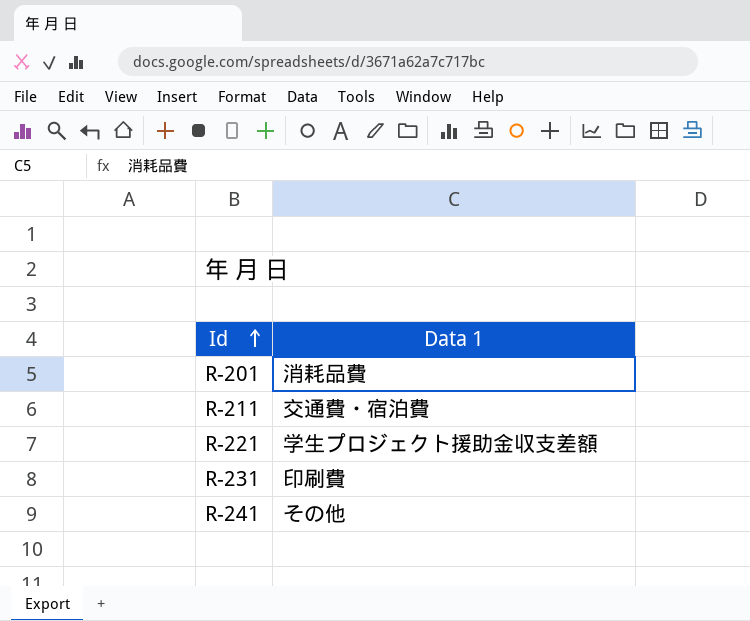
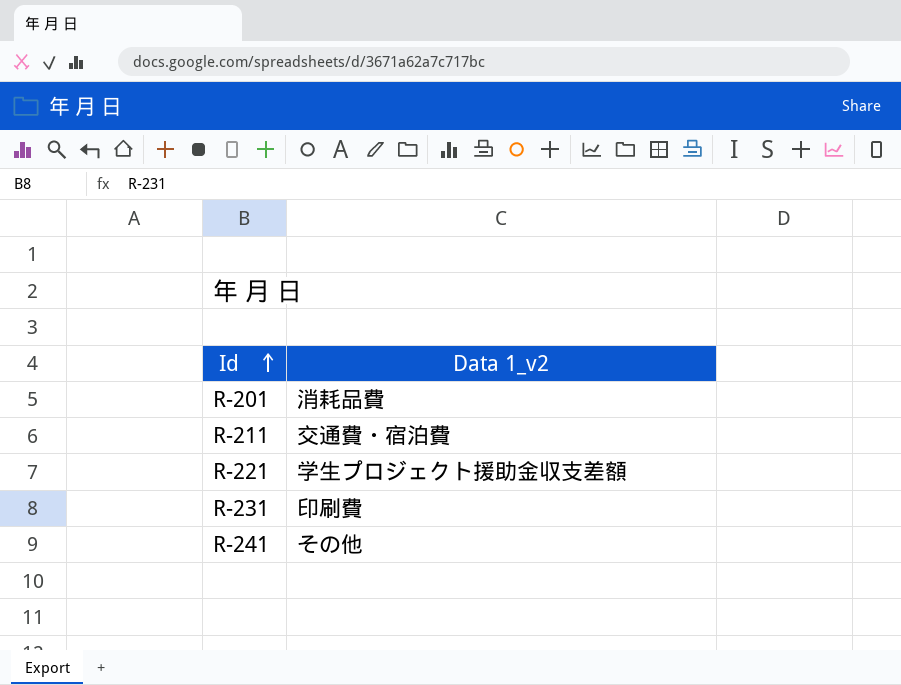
column name: Data 1 -> Data 1_v2

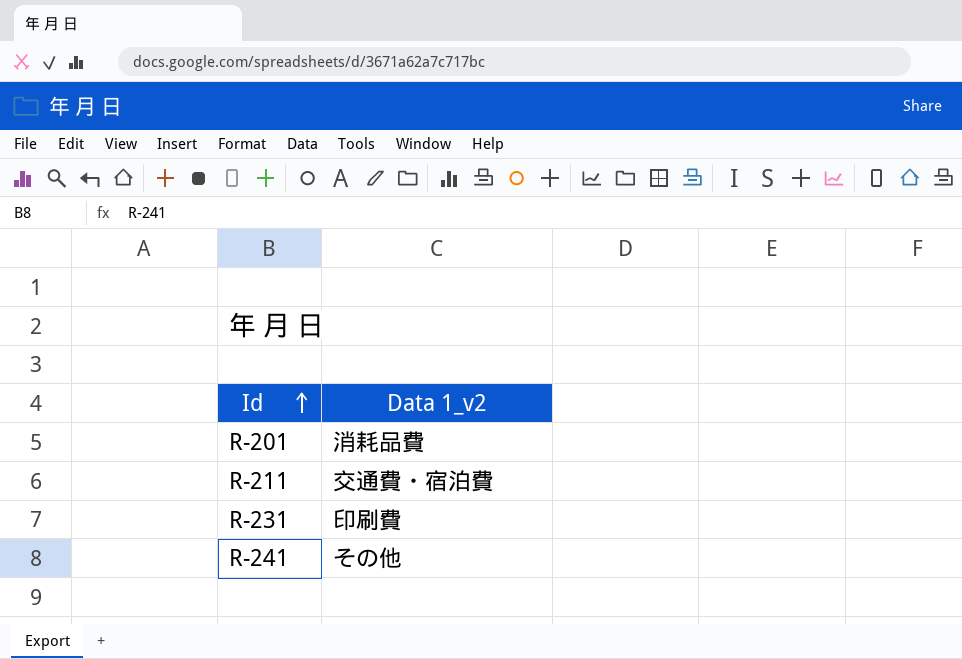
row R-221: 学生プロジェクト援助金収支差額 -> none

